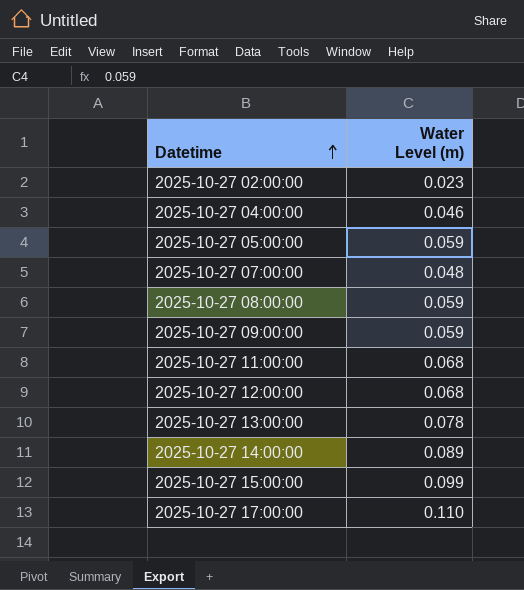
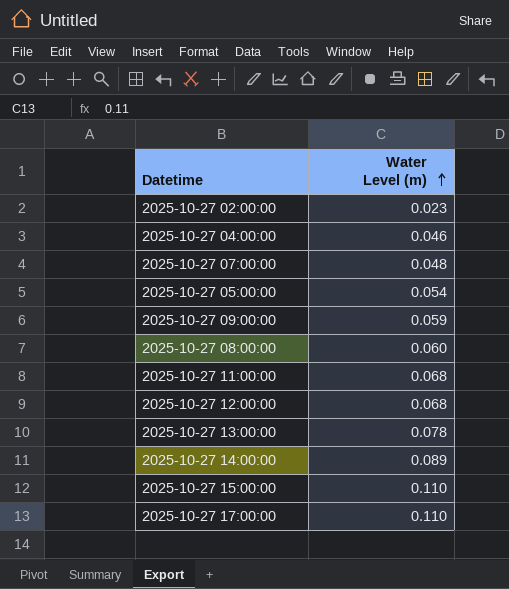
row order: Datetime ascending -> Water Level (m) ascending
2025-10-27 05:00:00 | Water Level (m): 0.059 -> 0.054
2025-10-27 08:00:00 | Water Level (m): 0.059 -> 0.060
2025-10-27 15:00:00 | Water Level (m): 0.099 -> 0.110

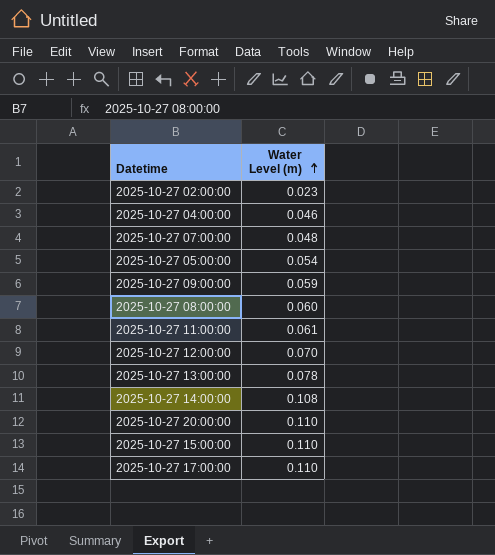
2025-10-27 11:00:00 | Water Level (m): 0.068 -> 0.061
2025-10-27 12:00:00 | Water Level (m): 0.068 -> 0.070
2025-10-27 14:00:00 | Water Level (m): 0.089 -> 0.108
row 2025-10-27 20:00:00: none -> 0.110

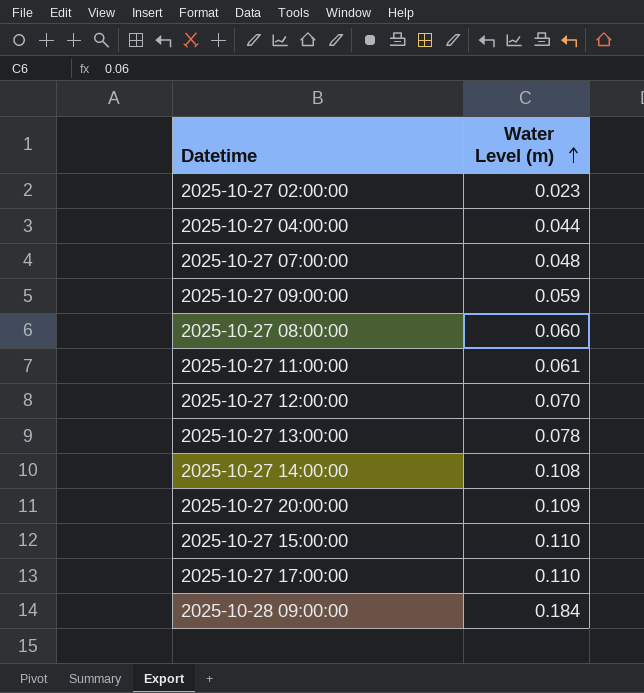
row 2025-10-27 05:00:00: 0.054 -> none
2025-10-27 04:00:00 | Water Level (m): 0.046 -> 0.044
2025-10-27 20:00:00 | Water Level (m): 0.110 -> 0.109
row 2025-10-28 09:00:00: none -> 0.184

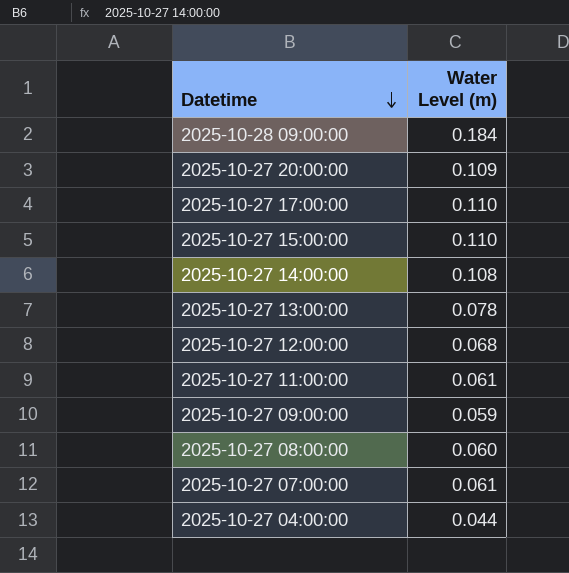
row order: Water Level (m) ascending -> Datetime descending
row 2025-10-27 02:00:00: 0.023 -> none
2025-10-27 12:00:00 | Water Level (m): 0.070 -> 0.068
2025-10-27 07:00:00 | Water Level (m): 0.048 -> 0.061

